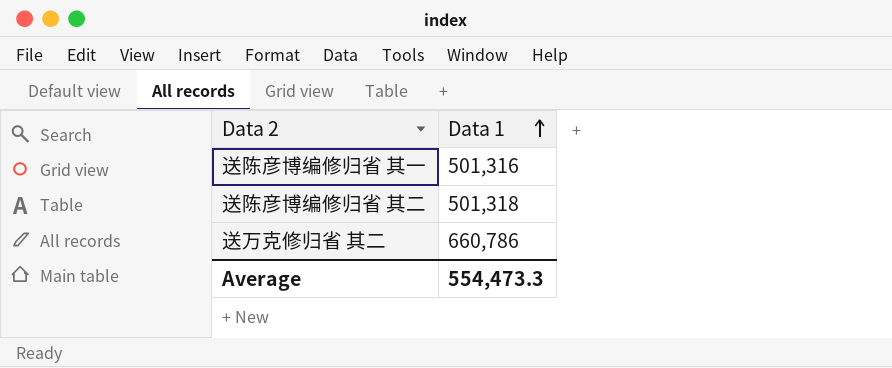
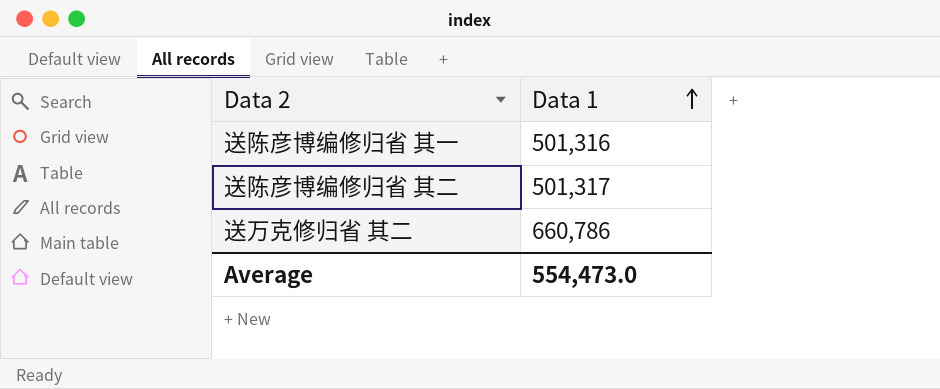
送陈彦博编修归省 其二 | Data 1: 501,318 -> 501,317
Average | Data 1: 554,473.3 -> 554,473.0

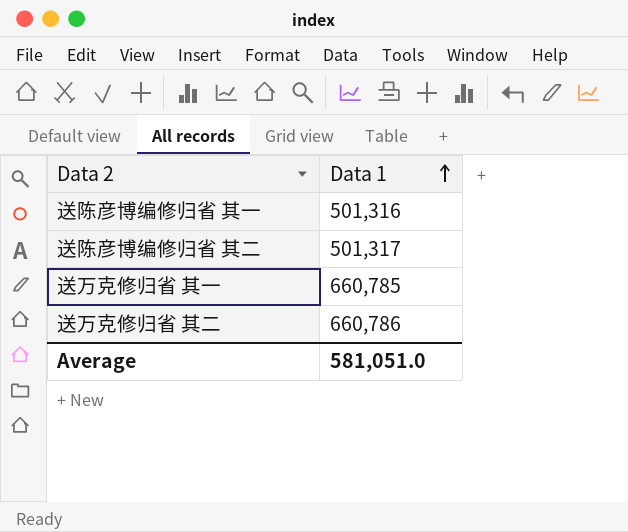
row 送万克修归省 其一: none -> 660,785
Average | Data 1: 554,473.0 -> 581,051.0

